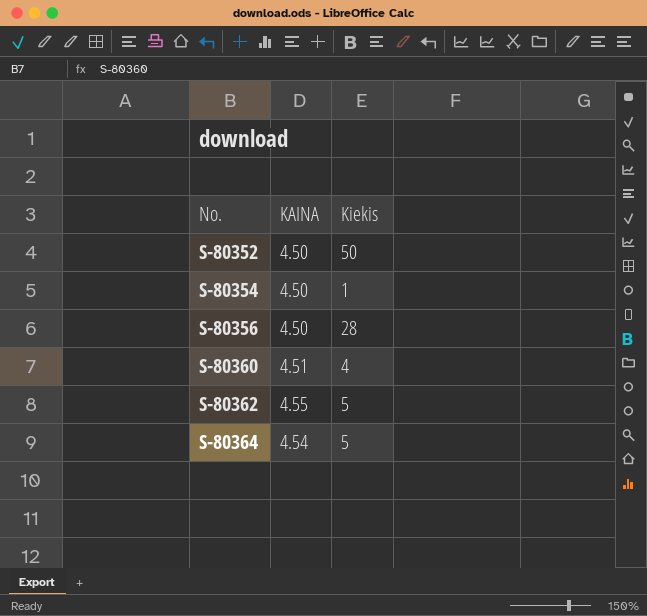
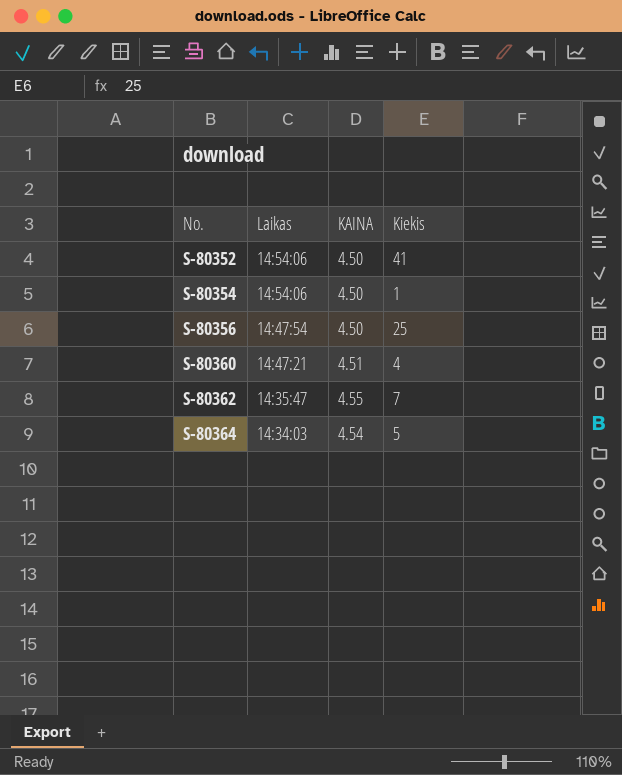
column Laikas | position: none -> 2
S-80352 | Kiekis: 50 -> 41
S-80356 | Kiekis: 28 -> 25
S-80362 | Kiekis: 5 -> 7

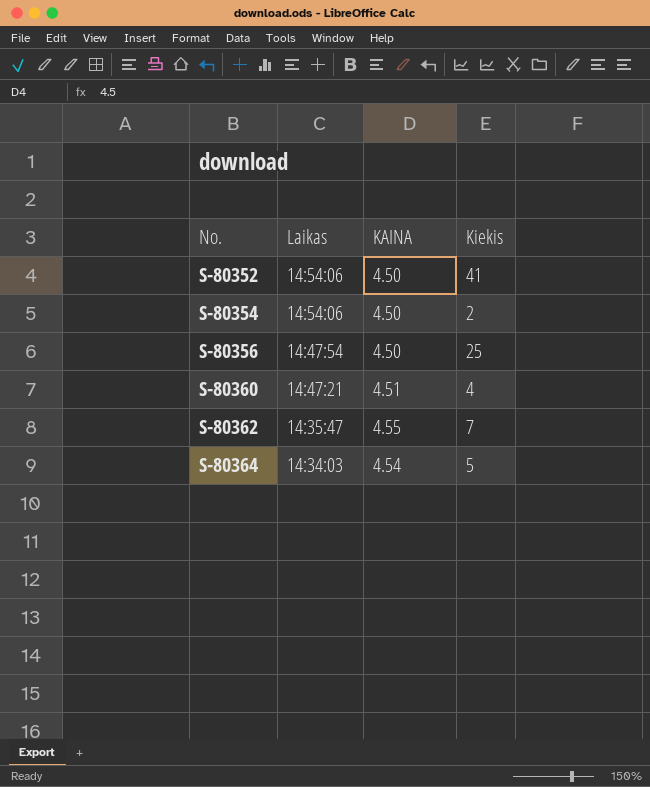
S-80354 | Kiekis: 1 -> 2

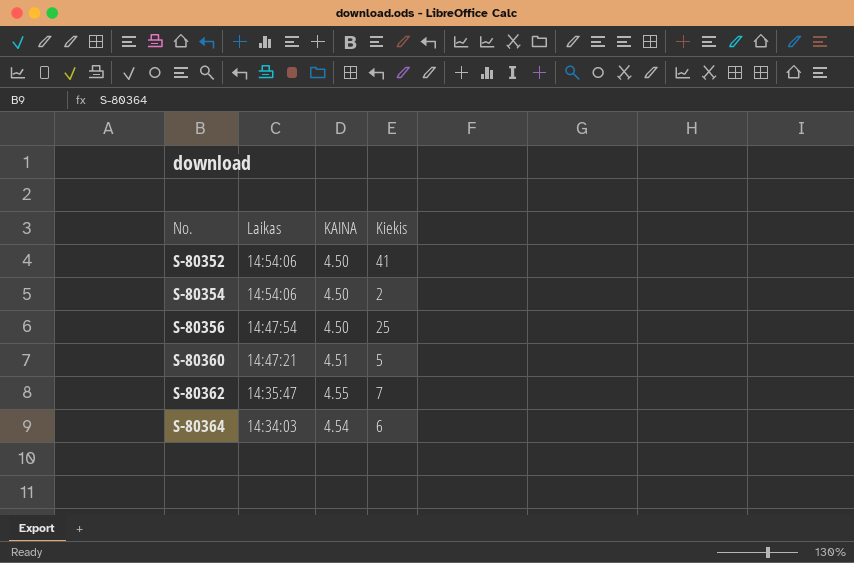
S-80360 | Kiekis: 4 -> 5
S-80364 | Kiekis: 5 -> 6

